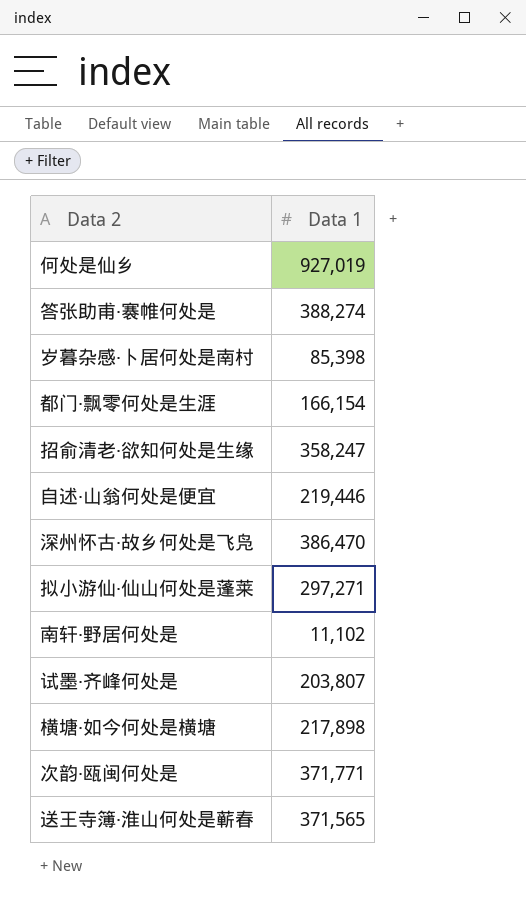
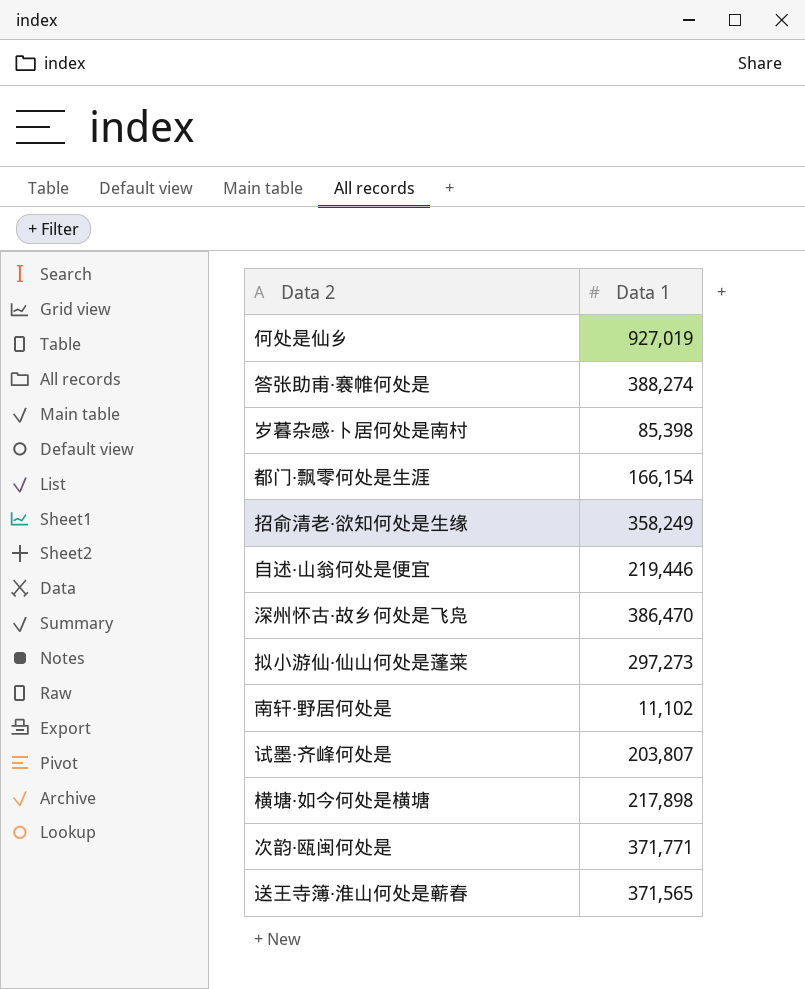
招俞清老·欲知何处是生缘 | Data 1: 358,247 -> 358,249
拟小游仙·仙山何处是蓬莱 | Data 1: 297,271 -> 297,273

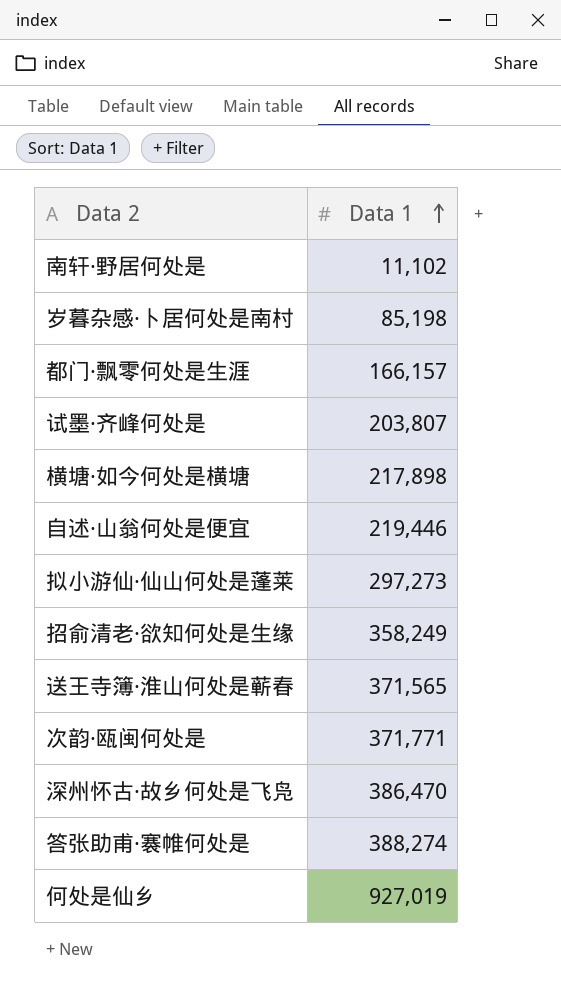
row order: none -> Data 1 ascending
岁暮杂感·卜居何处是南村 | Data 1: 85,398 -> 85,198
都门·飘零何处是生涯 | Data 1: 166,154 -> 166,157

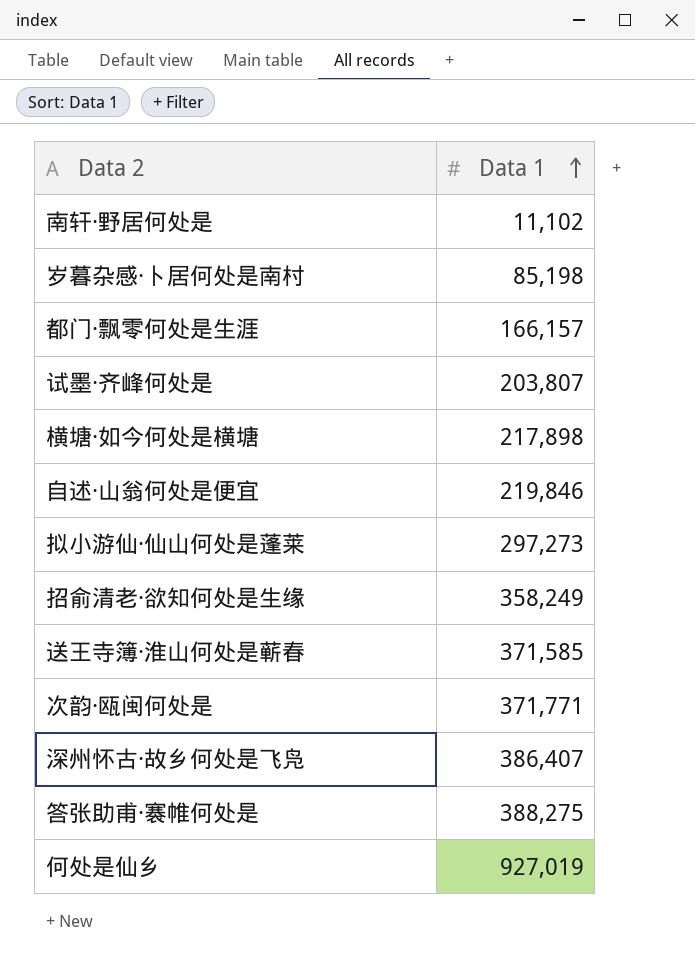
自述·山翁何处是便宜 | Data 1: 219,446 -> 219,846
送王寺簿·淮山何处是蕲春 | Data 1: 371,565 -> 371,585
深州怀古·故乡何处是飞凫 | Data 1: 386,470 -> 386,407
答张助甫·褰帷何处是 | Data 1: 388,274 -> 388,275

